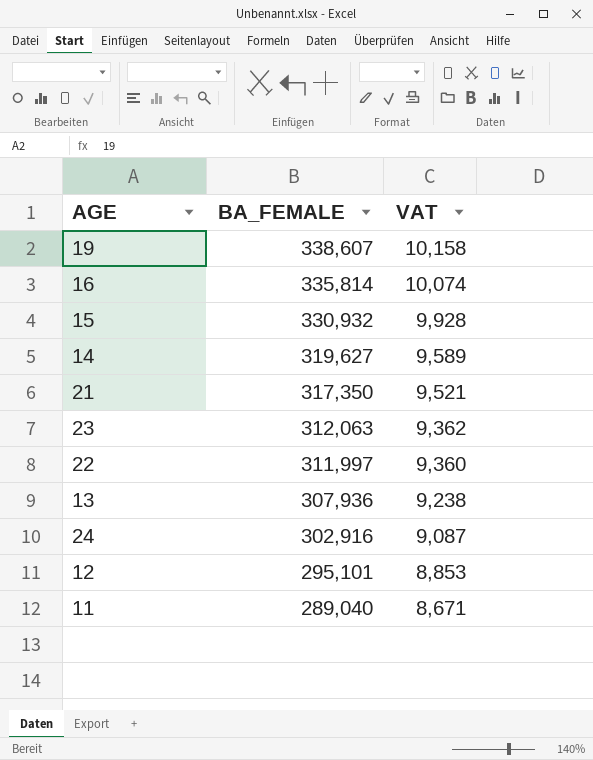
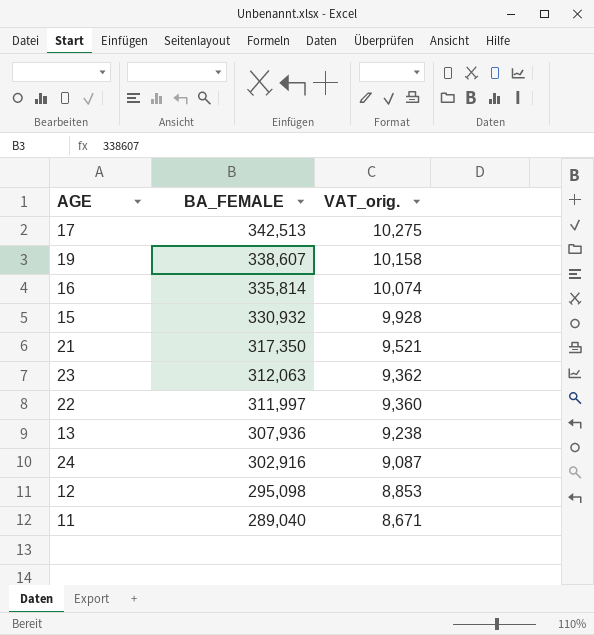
column name: VAT -> VAT_orig.
row 14: 319,627 | 9,589 -> none
row 17: none -> 342,513 | 10,275
12 | BA_FEMALE: 295,101 -> 295,098

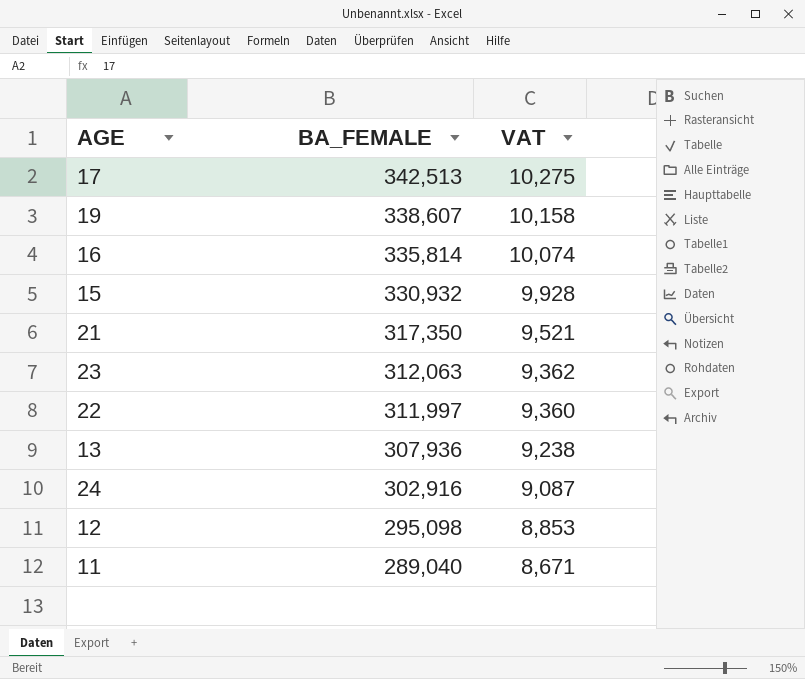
column name: VAT_orig. -> VAT

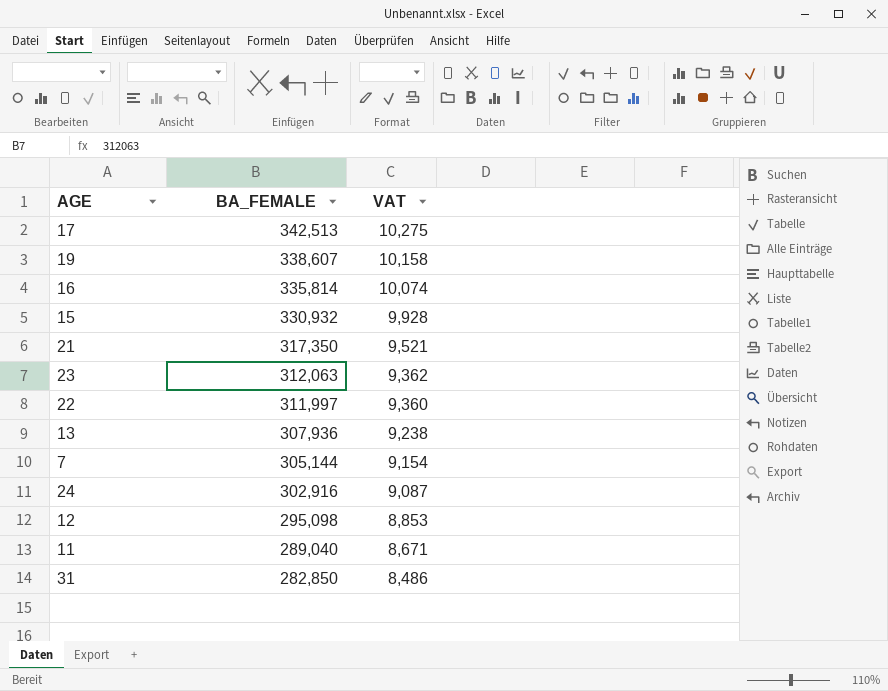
row 7: none -> 305,144 | 9,154
row 31: none -> 282,850 | 8,486

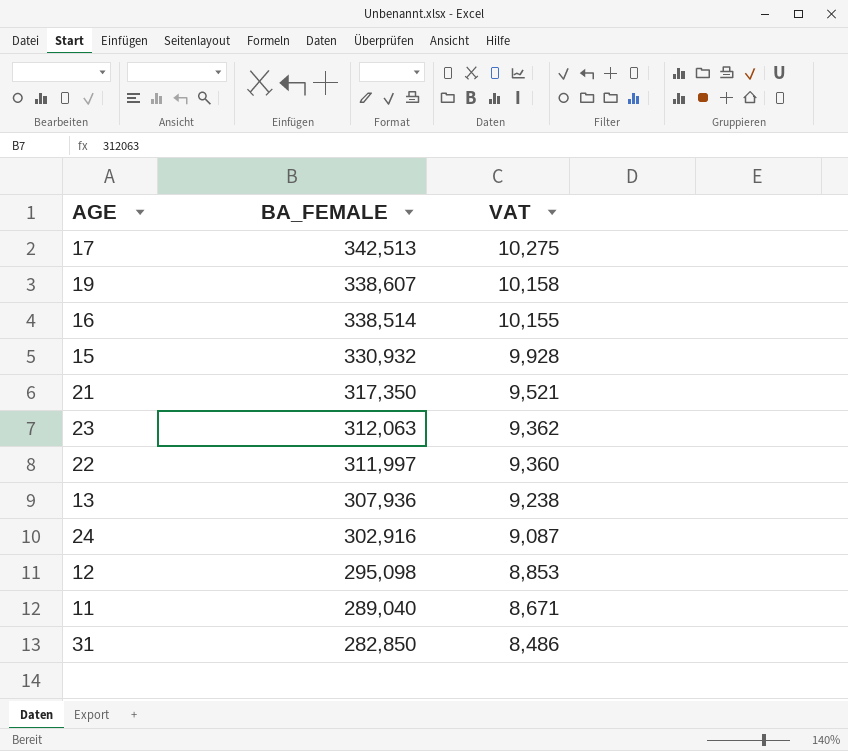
row 7: 305,144 | 9,154 -> none
16 | BA_FEMALE: 335,814 -> 338,514
16 | VAT: 10,074 -> 10,155

